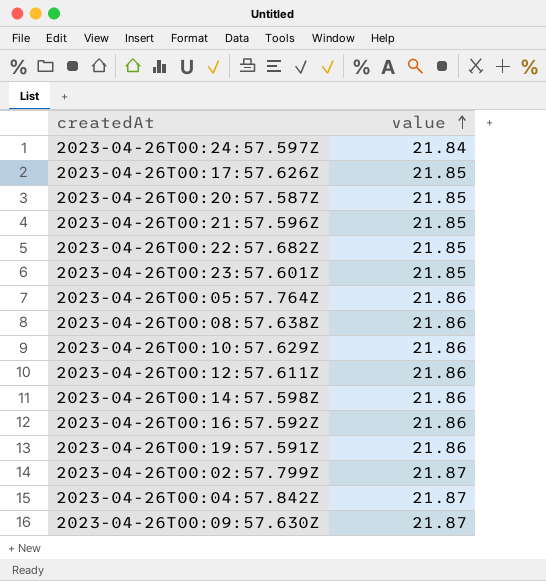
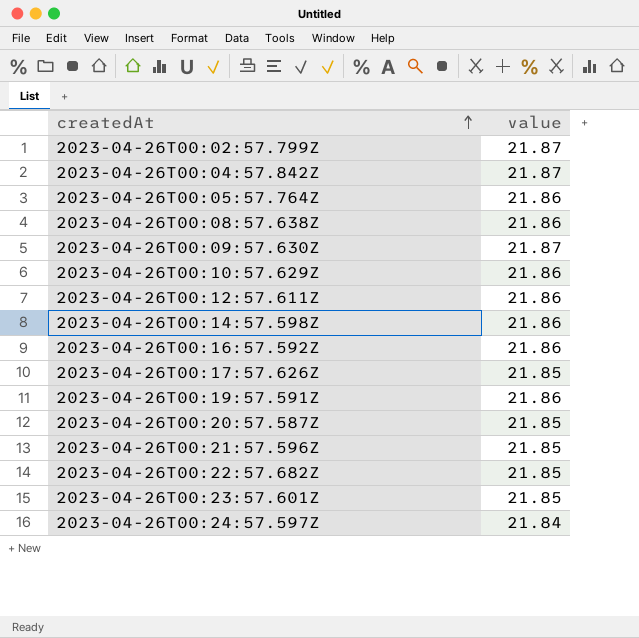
row order: value ascending -> createdAt ascending

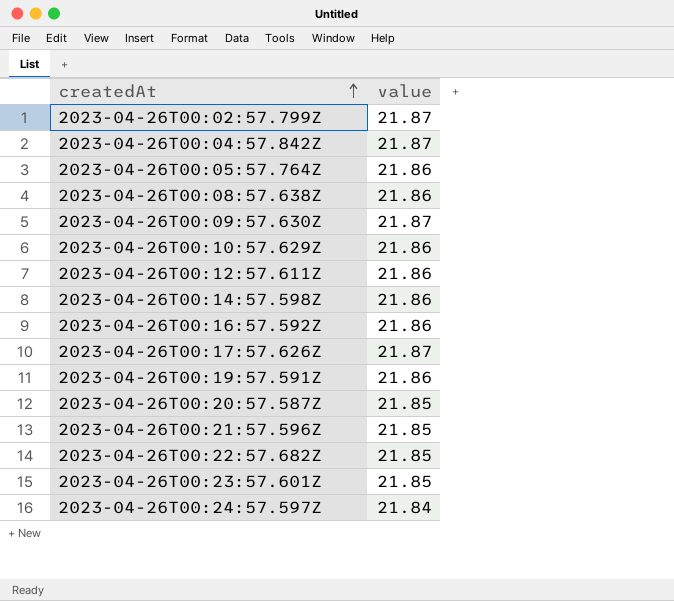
2023-04-26T00:17:57.626Z | value: 21.85 -> 21.87

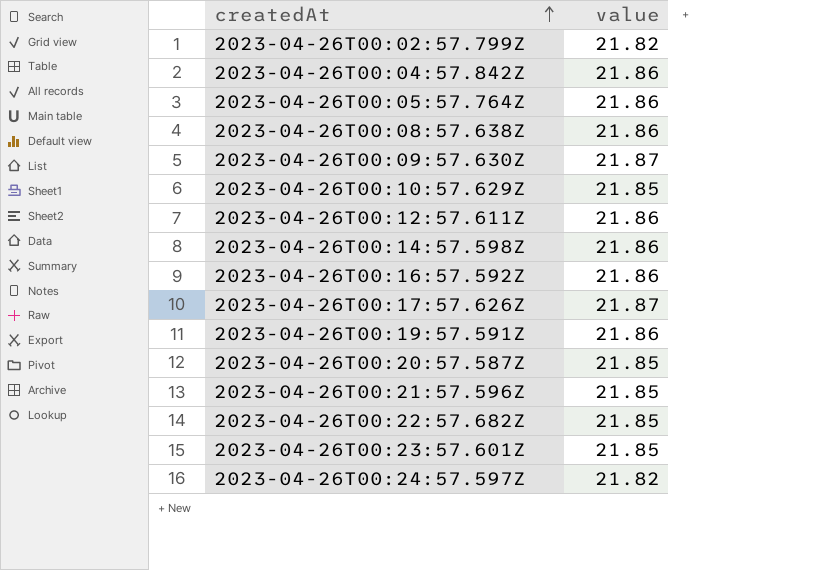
2023-04-26T00:02:57.799Z | value: 21.87 -> 21.82
2023-04-26T00:04:57.842Z | value: 21.87 -> 21.86
2023-04-26T00:10:57.629Z | value: 21.86 -> 21.85
2023-04-26T00:24:57.597Z | value: 21.84 -> 21.82

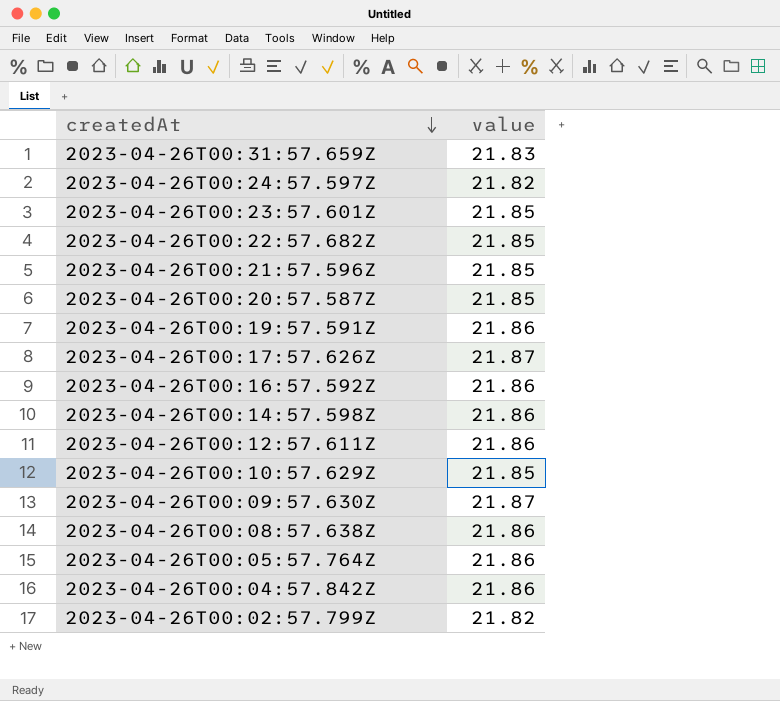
row order: createdAt ascending -> createdAt descending
row 2023-04-26T00:31:57.659Z: none -> 21.83

